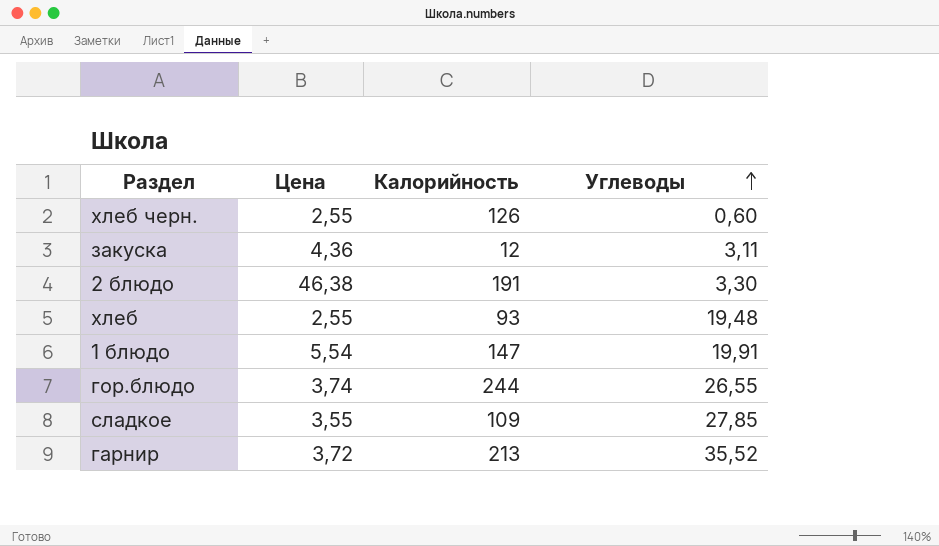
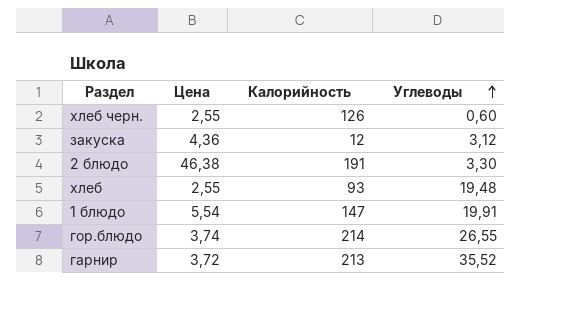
row сладкое: 3,55 | 109 | 27,85 -> none
закуска | Углеводы: 3,11 -> 3,12
гор.блюдо | Калорийность: 244 -> 214

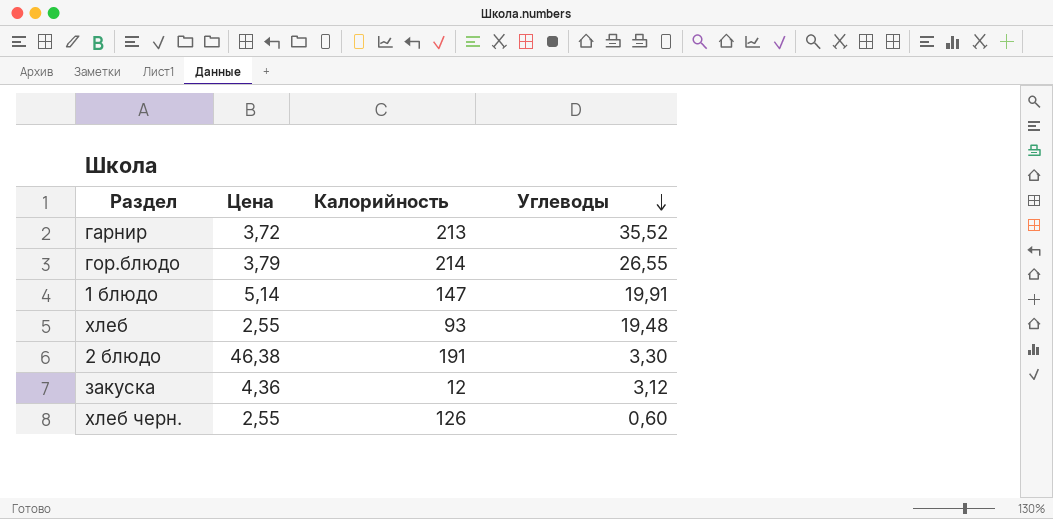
row order: Углеводы ascending -> Углеводы descending
гор.блюдо | Цена: 3,74 -> 3,79
1 блюдо | Цена: 5,54 -> 5,14

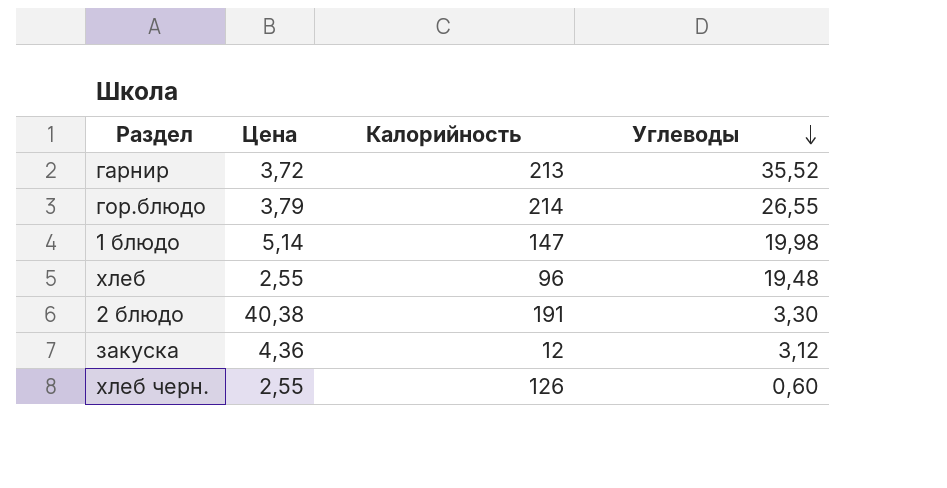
1 блюдо | Углеводы: 19,91 -> 19,98
хлеб | Калорийность: 93 -> 96
2 блюдо | Цена: 46,38 -> 40,38

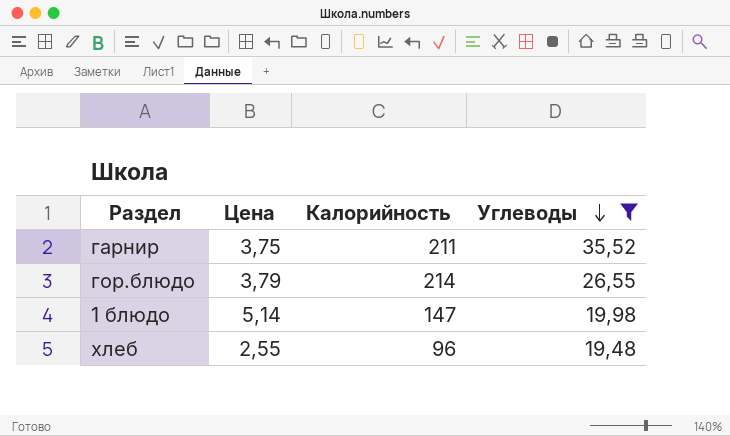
filter: none -> Углеводы >= 19,48
гарнир | Цена: 3,72 -> 3,75
гарнир | Калорийность: 213 -> 211

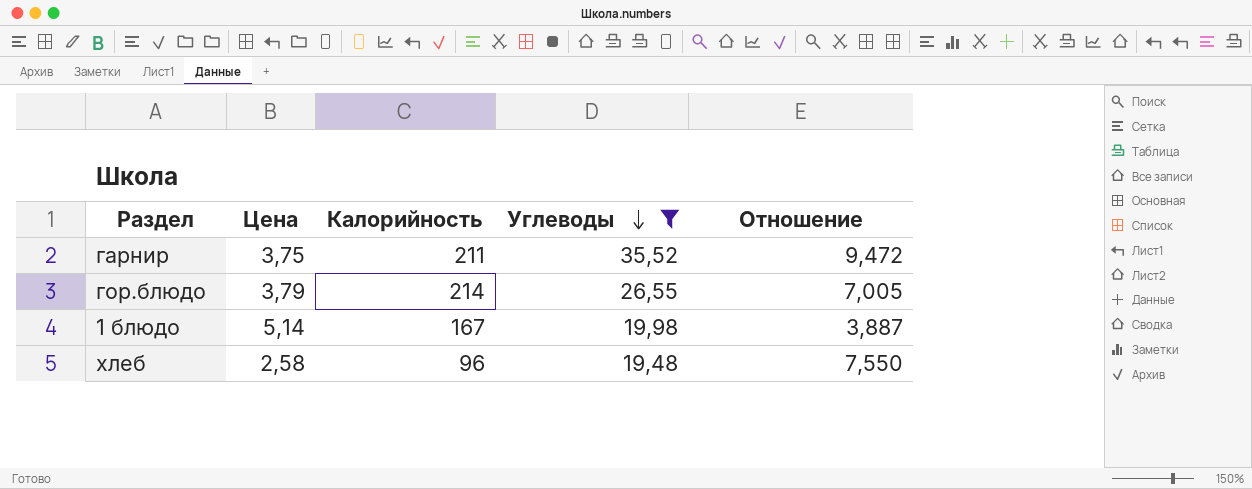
column Отношение | formula: none -> [Углеводы] / [Цена]
1 блюдо | Калорийность: 147 -> 167
хлеб | Цена: 2,55 -> 2,58

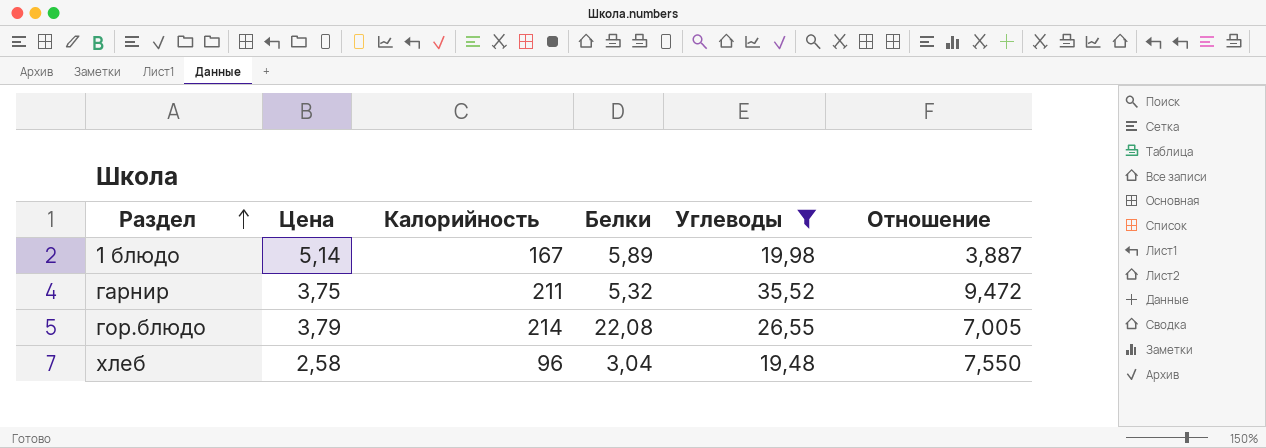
row order: Углеводы descending -> Раздел ascending
column Белки | position: none -> 4

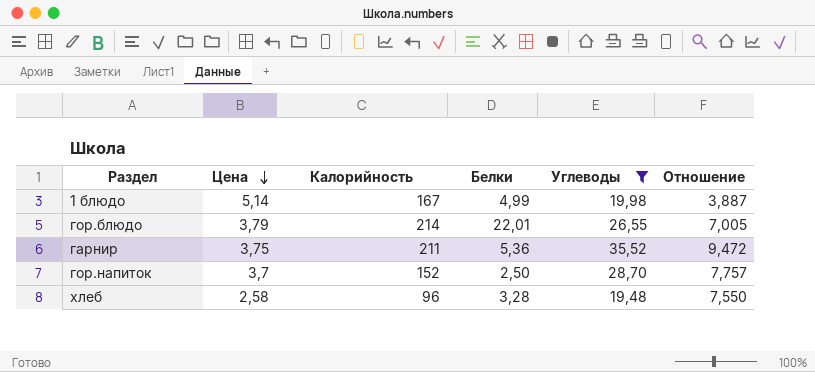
row order: Раздел ascending -> Цена descending
1 блюдо | Белки: 5,89 -> 4,99
гор.блюдо | Белки: 22,08 -> 22,01
гарнир | Белки: 5,32 -> 5,36
row гор.напиток: none -> 3,7 | 152 | 2,50 | 28,70 | 7,757
хлеб | Белки: 3,04 -> 3,28

